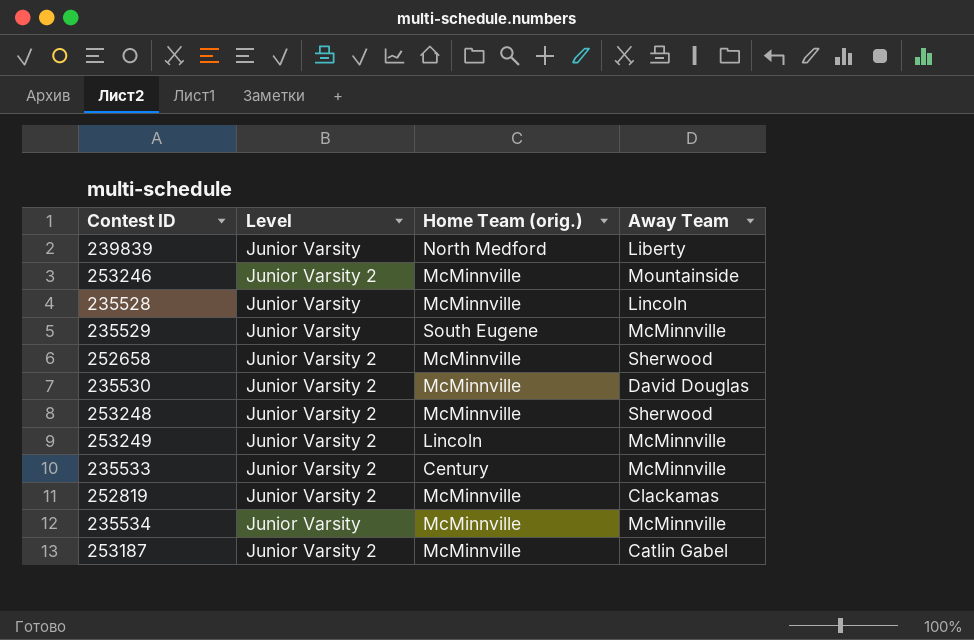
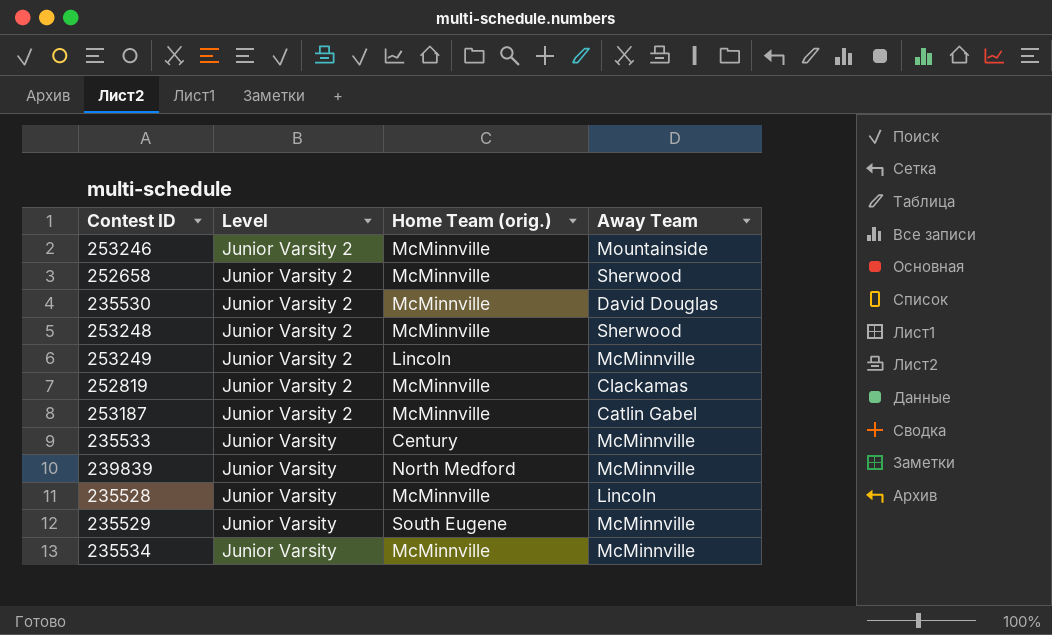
row order: none -> Level descending
235533 | Level: Junior Varsity 2 -> Junior Varsity
239839 | Away Team: Liberty -> McMinnville

